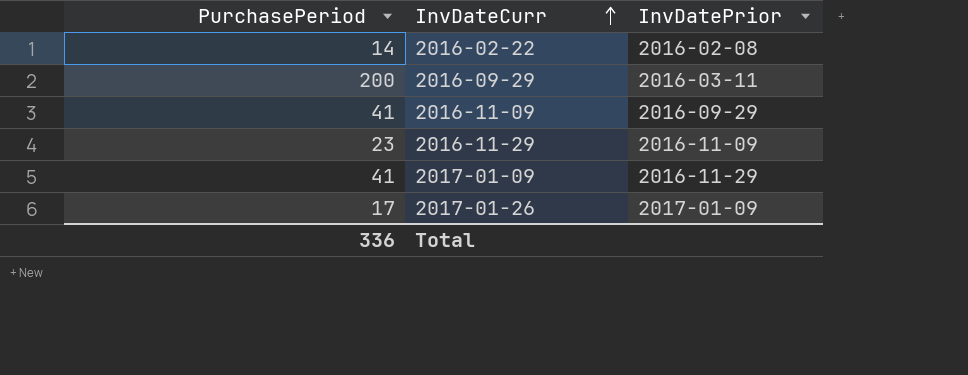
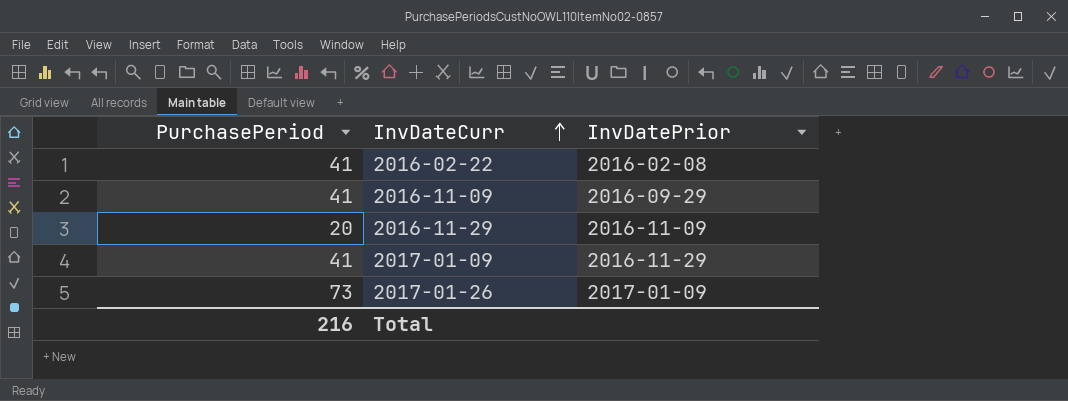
row 2016-09-29: 200 | 2016-03-11 -> none
2016-02-22 | PurchasePeriod: 14 -> 41
2016-11-29 | PurchasePeriod: 23 -> 20
2017-01-26 | PurchasePeriod: 17 -> 73
Total | PurchasePeriod: 336 -> 216

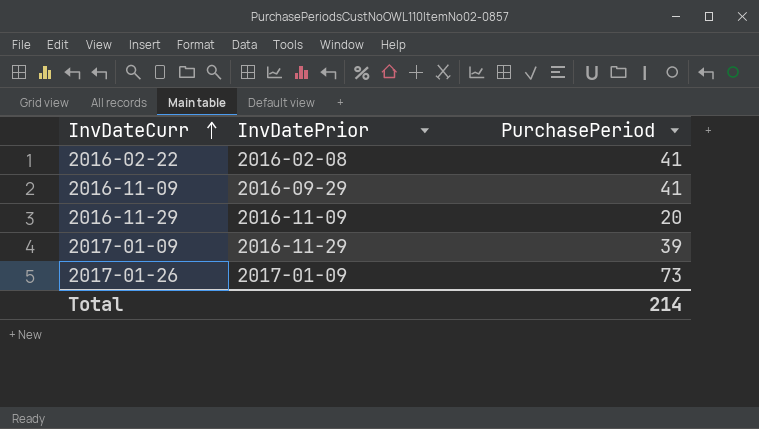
column PurchasePeriod | position: 1 -> 3
2017-01-09 | PurchasePeriod: 41 -> 39
Total | PurchasePeriod: 216 -> 214

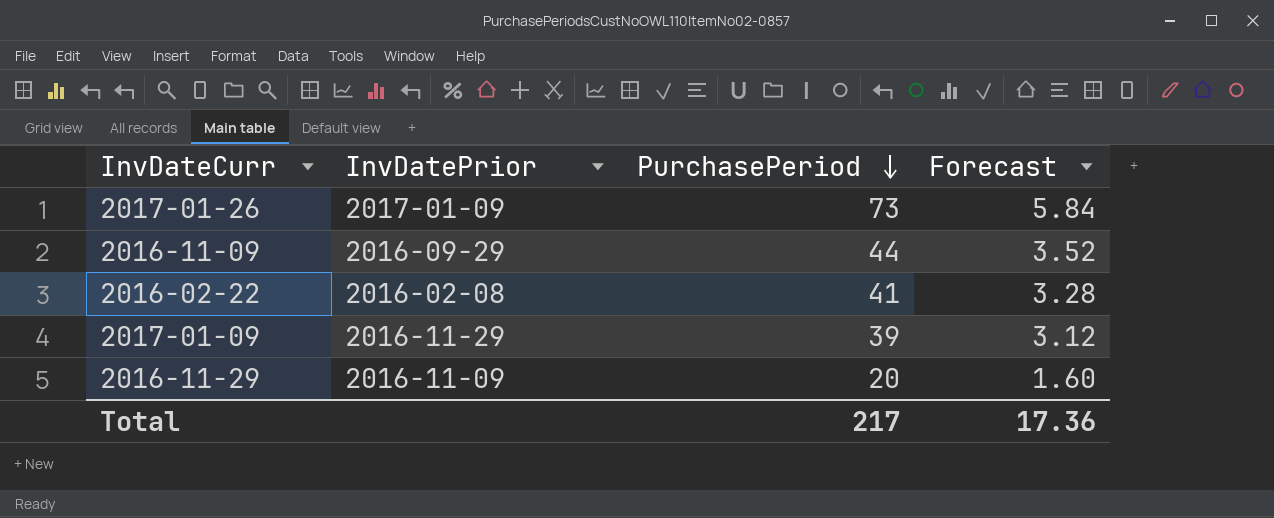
row order: InvDateCurr ascending -> PurchasePeriod descending
column Forecast | formula: none -> [PurchasePeriod] * 0.08
2016-11-09 | PurchasePeriod: 41 -> 44
Total | PurchasePeriod: 214 -> 217

